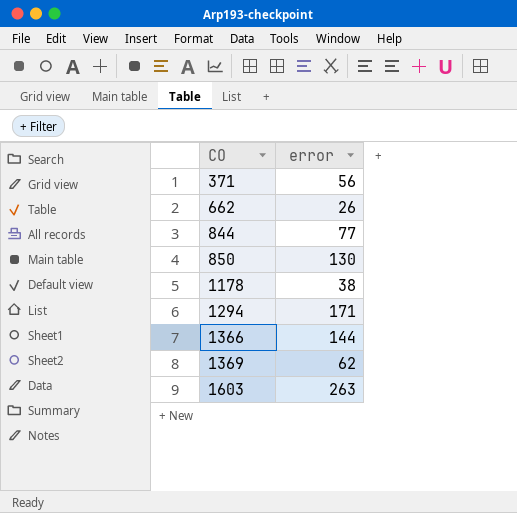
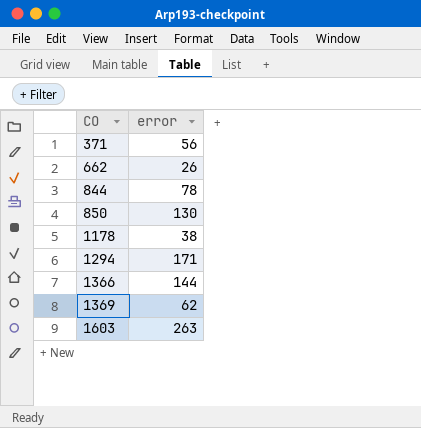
844 | error: 77 -> 78

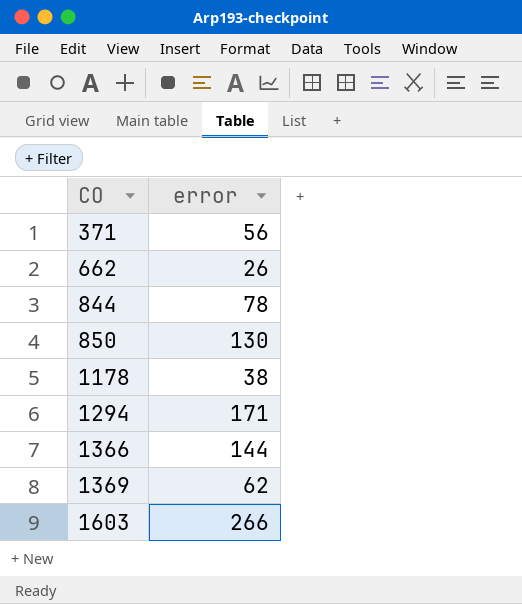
1603 | error: 263 -> 266

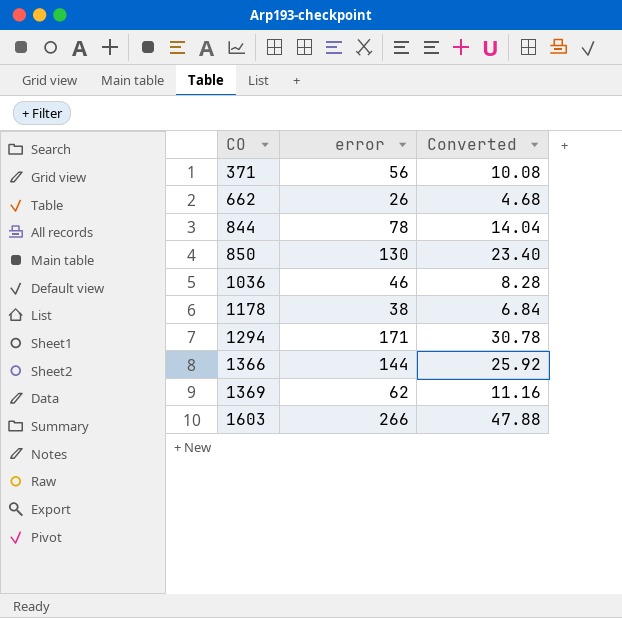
column Converted | formula: none -> [error] * 0.18
row 1036: none -> 46 | 8.28

